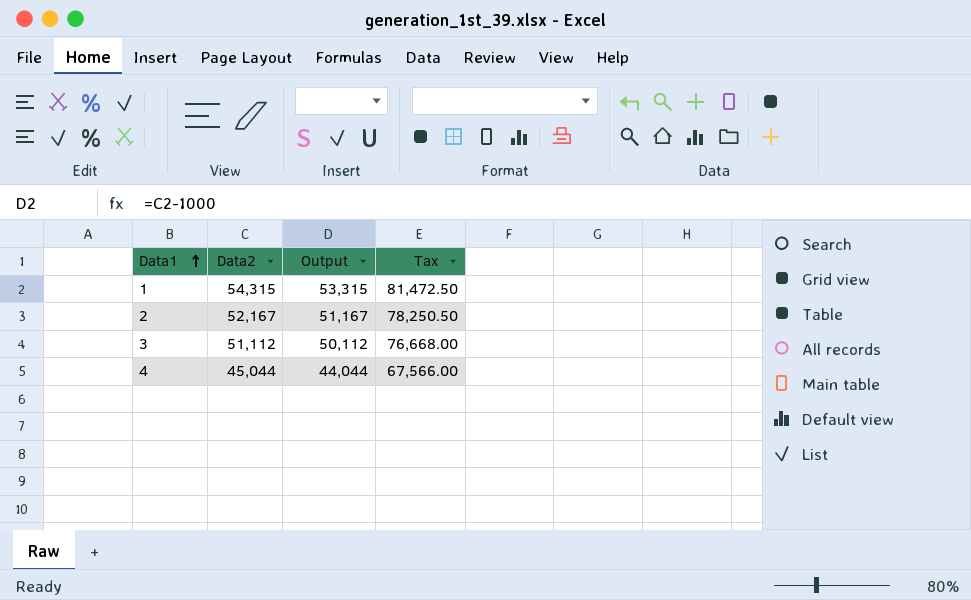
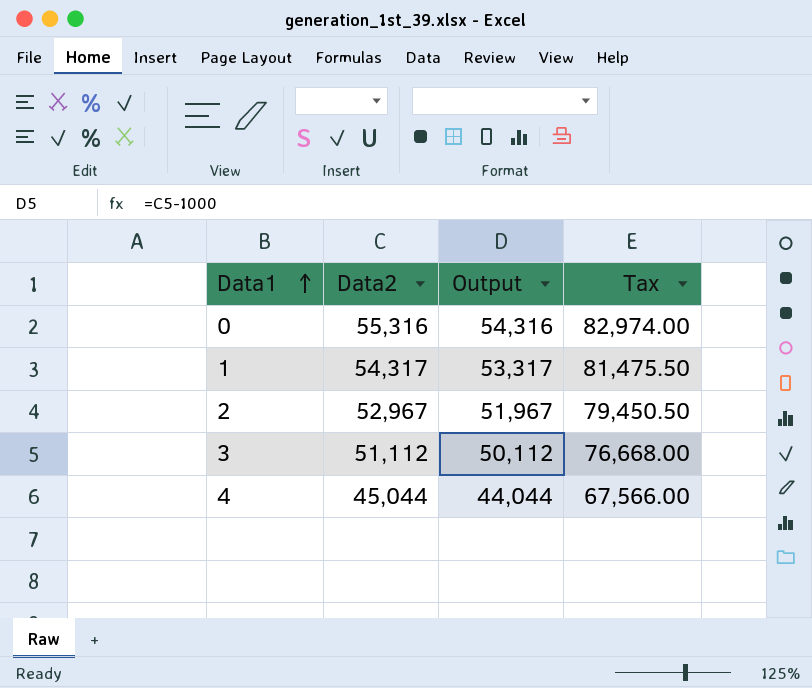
row 0: none -> 55,316 | 54,316 | 82,974.00
1 | Data2: 54,315 -> 54,317
1 | Output: 53,315 -> 53,317
1 | Tax: 81,472.50 -> 81,475.50
2 | Data2: 52,167 -> 52,967
2 | Output: 51,167 -> 51,967
2 | Tax: 78,250.50 -> 79,450.50

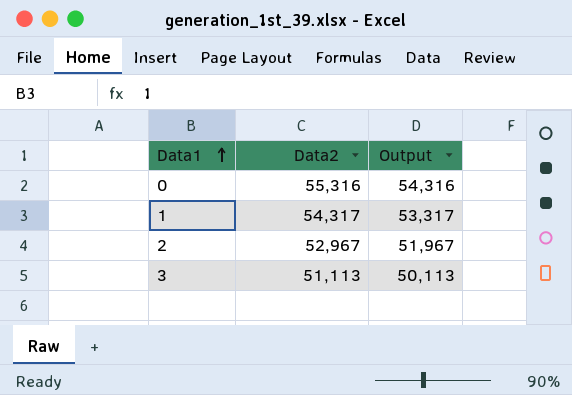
column Tax | formula: [Data2] * 1.5 -> none
row 4: 45,044 | 44,044 | 67,566.00 -> none
3 | Data2: 51,112 -> 51,113
3 | Output: 50,112 -> 50,113

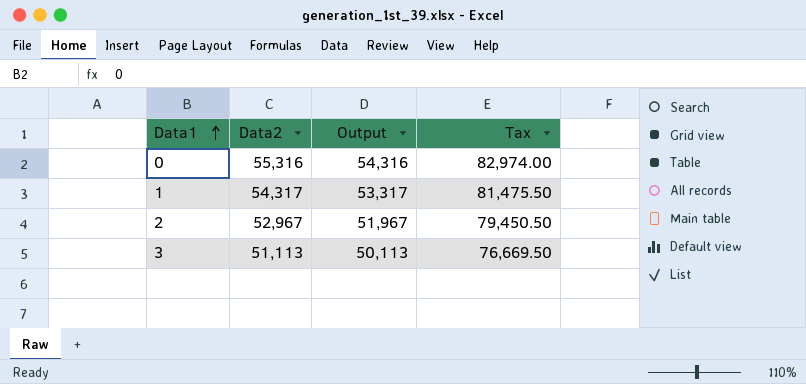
column Tax | formula: none -> [Data2] * 1.5

